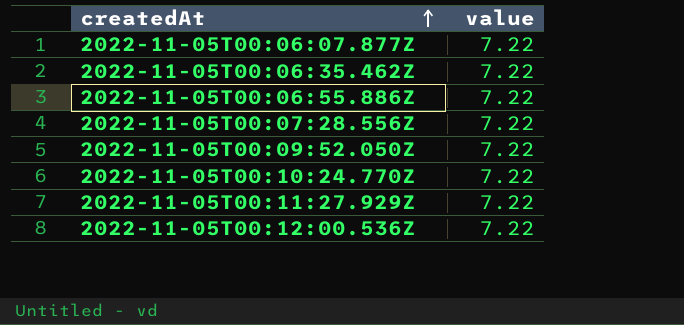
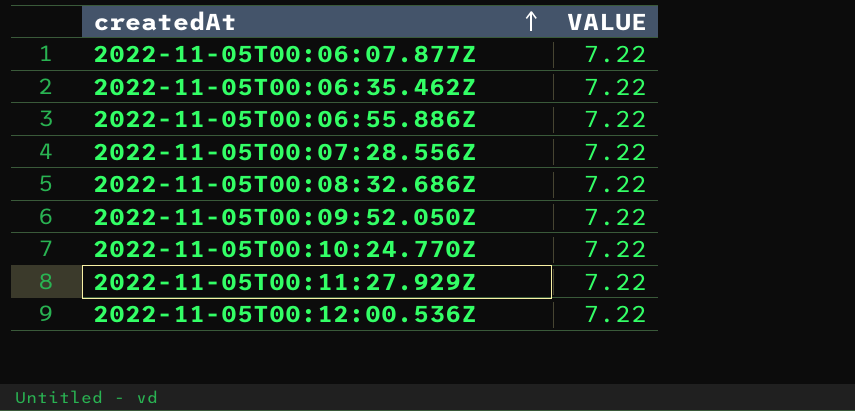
column name: value -> VALUE
row 2022-11-05T00:08:32.686Z: none -> 7.22

